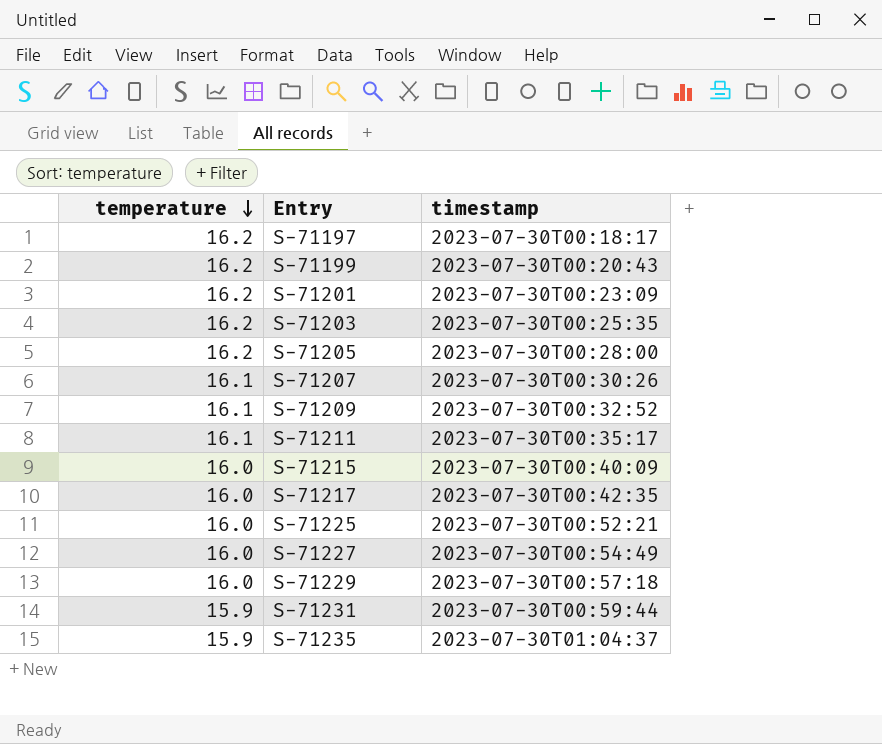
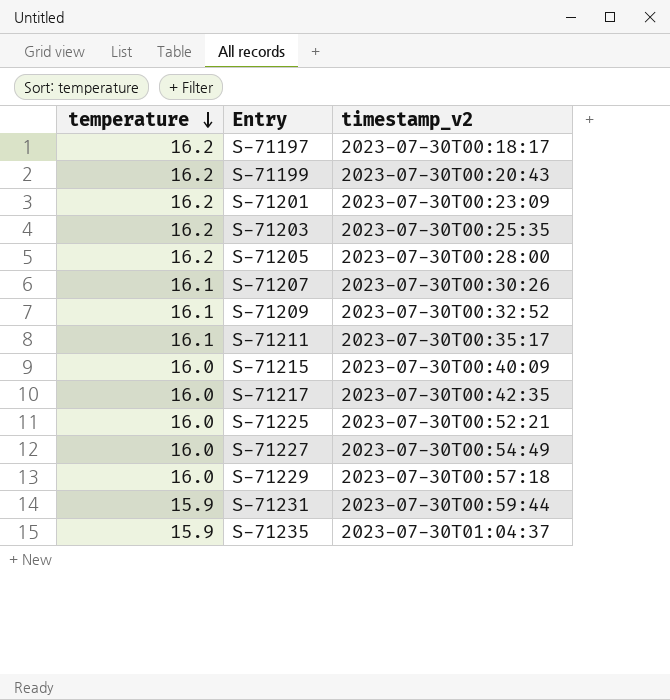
column name: timestamp -> timestamp_v2

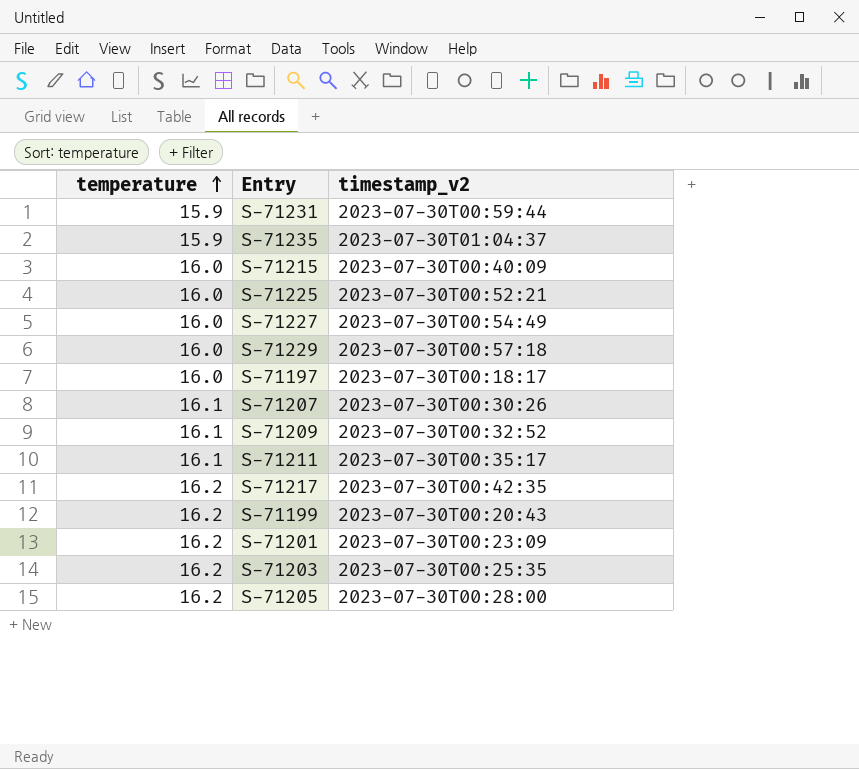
row order: temperature descending -> temperature ascending
S-71197 | temperature: 16.2 -> 16.0
S-71217 | temperature: 16.0 -> 16.2

